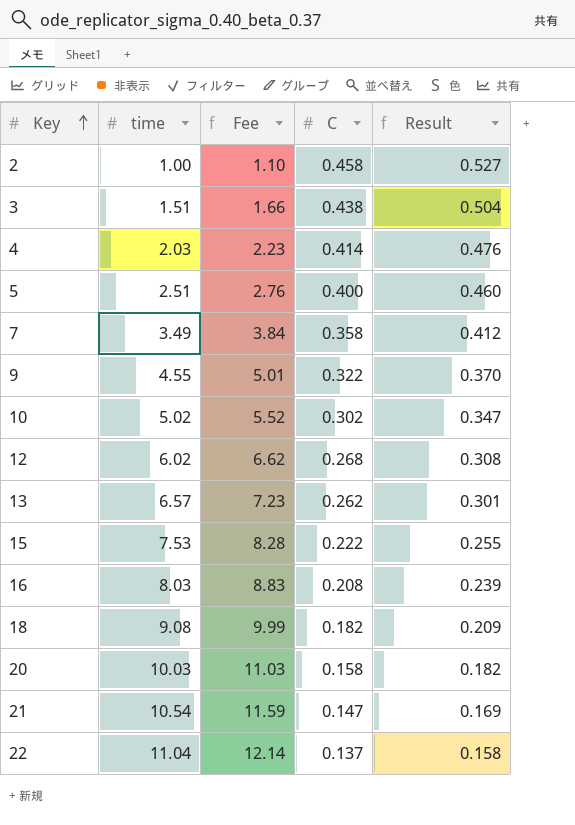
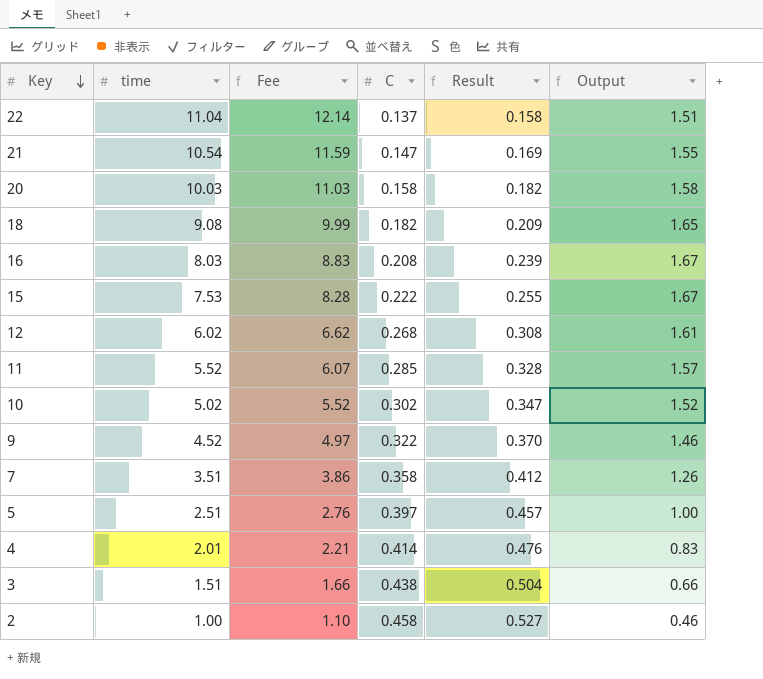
row order: Key ascending -> Key descending
column Output | formula: none -> [time] * [C]
row 13: 6.57 | 7.23 | 0.262 | 0.301 -> none
row 11: none -> 5.52 | 6.07 | 0.285 | 0.328 | 1.57
9 | time: 4.55 -> 4.52
9 | Fee: 5.01 -> 4.97
7 | time: 3.49 -> 3.51
7 | Fee: 3.84 -> 3.86
5 | C: 0.400 -> 0.397
5 | Result: 0.460 -> 0.457
4 | time: 2.03 -> 2.01
4 | Fee: 2.23 -> 2.21

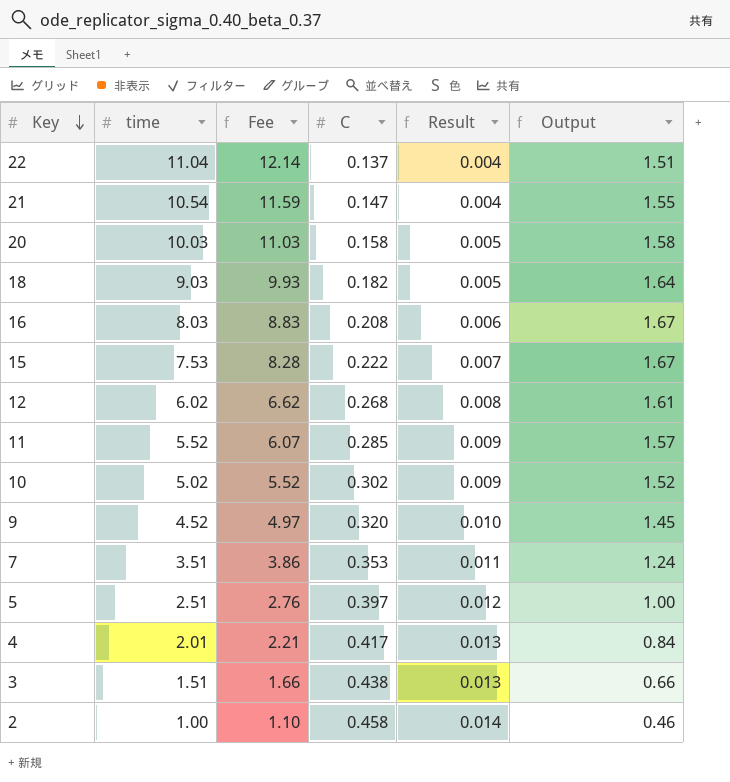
column Result | formula: [C] * 1.15 -> [C] * 0.03
18 | time: 9.08 -> 9.03
18 | Fee: 9.99 -> 9.93
18 | Output: 1.65 -> 1.64
9 | C: 0.322 -> 0.320
9 | Output: 1.46 -> 1.45
7 | C: 0.358 -> 0.353
7 | Output: 1.26 -> 1.24
4 | C: 0.414 -> 0.417
4 | Output: 0.83 -> 0.84

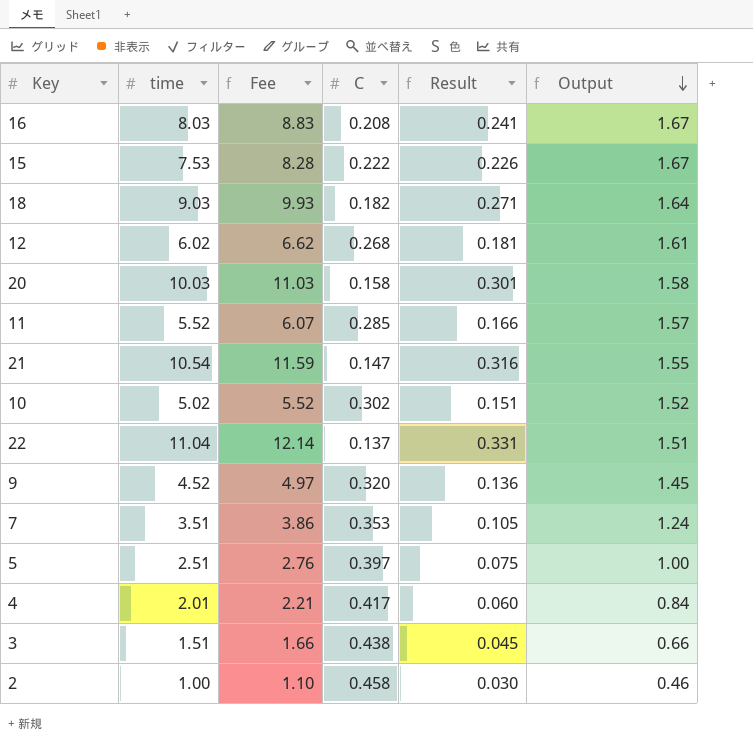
row order: Key descending -> Output descending
column Result | formula: [C] * 0.03 -> [time] * 0.03

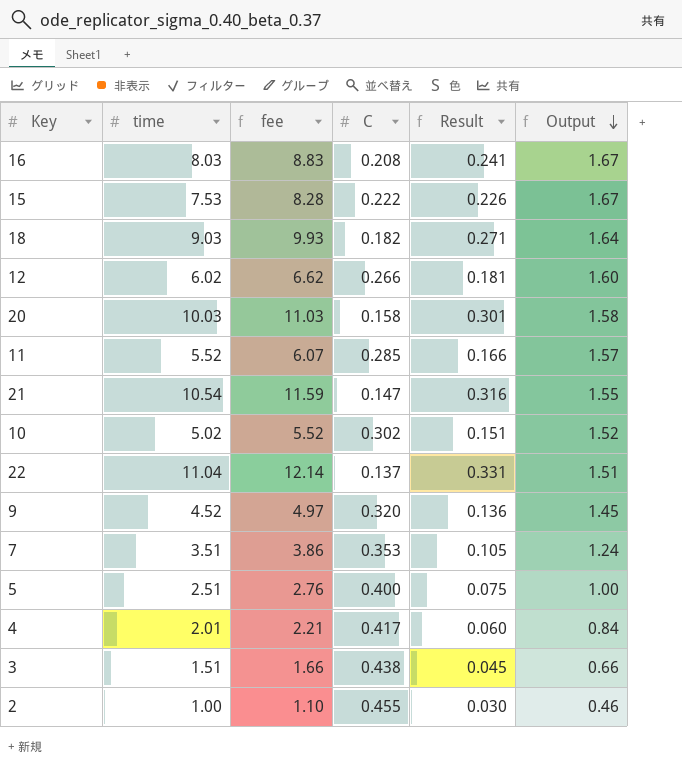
column name: Fee -> fee
12 | C: 0.268 -> 0.266
12 | Output: 1.61 -> 1.60
5 | C: 0.397 -> 0.400
2 | C: 0.458 -> 0.455

